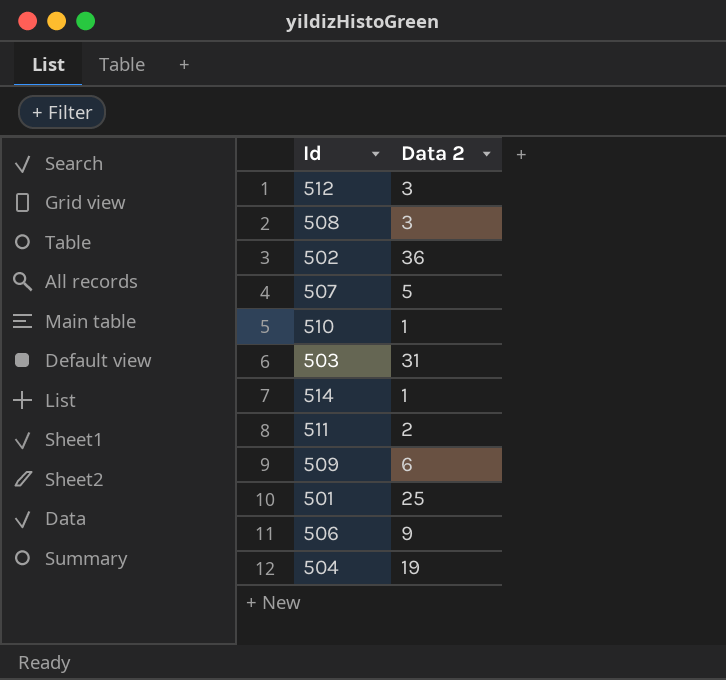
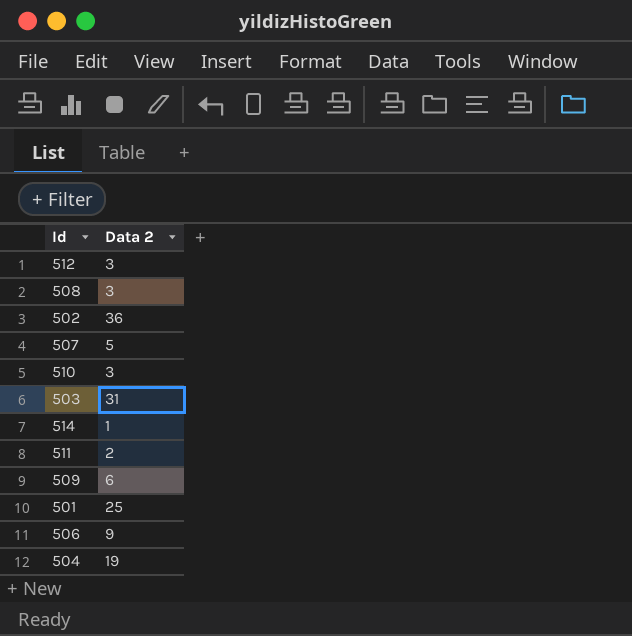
510 | Data 2: 1 -> 3

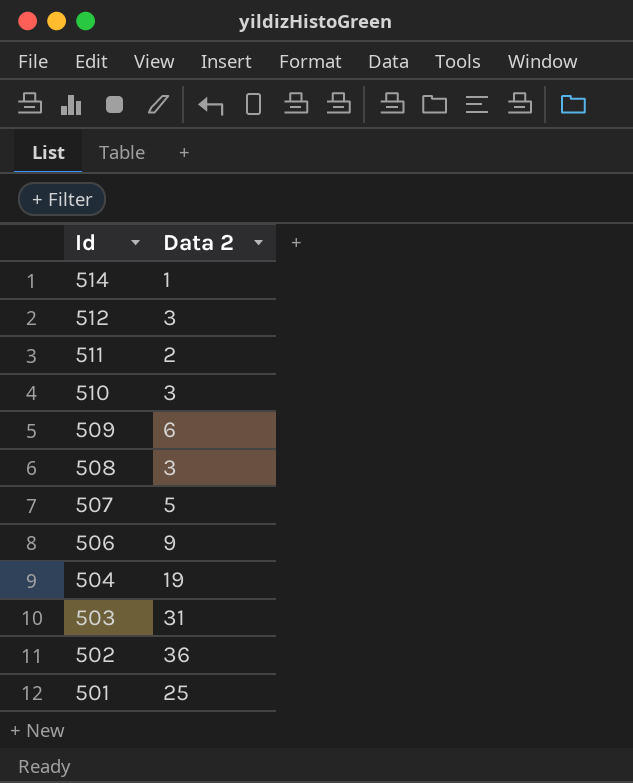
row order: none -> Id descending

